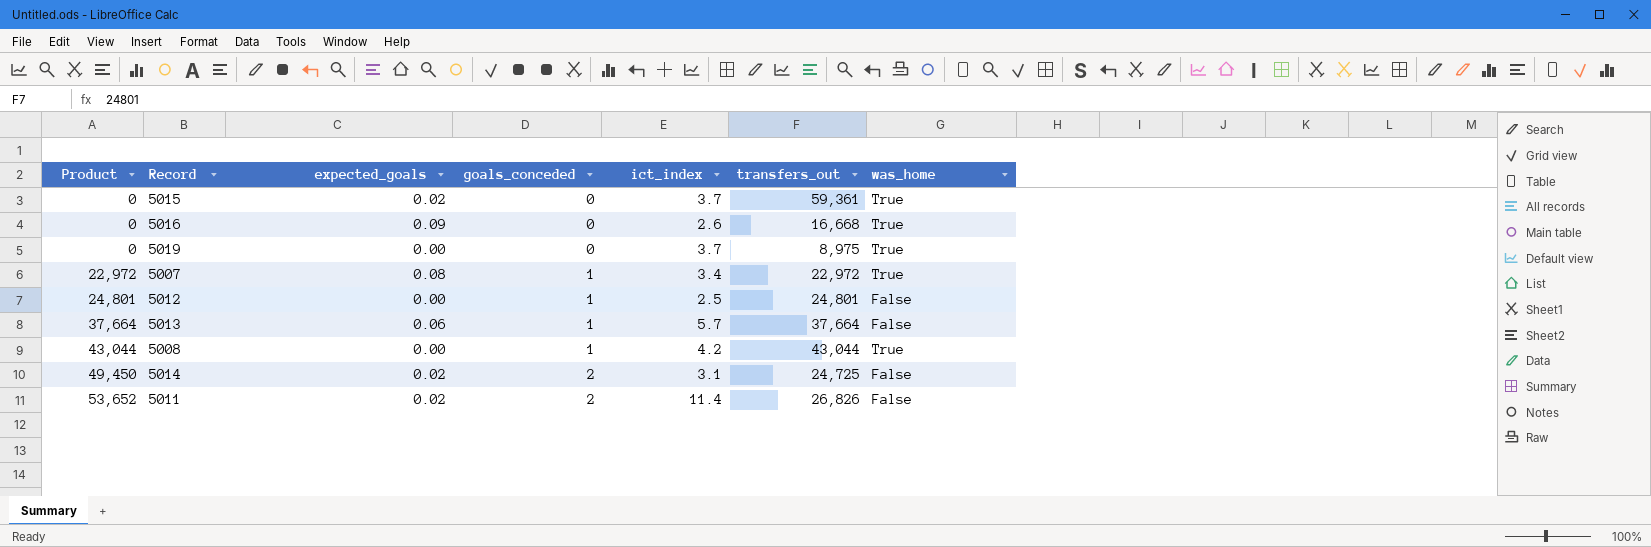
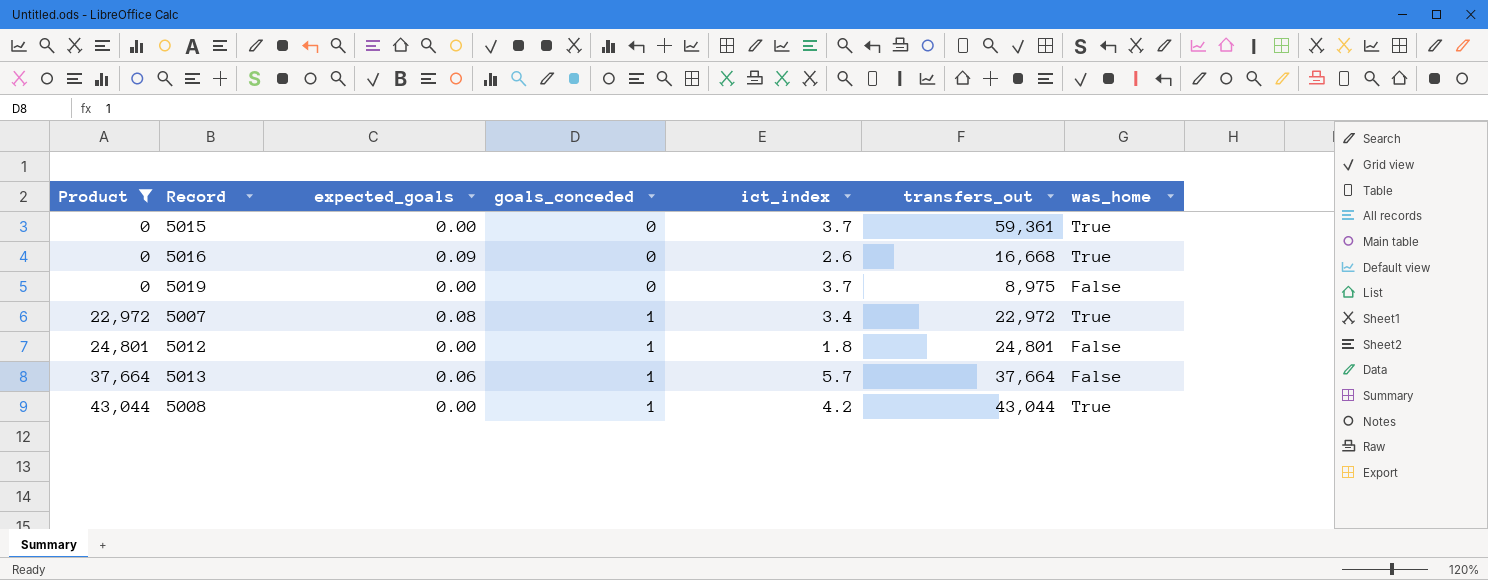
filter: none -> Product <= 43,044
5015 | expected_goals: 0.02 -> 0.00
5019 | was_home: True -> False
5012 | ict_index: 2.5 -> 1.8

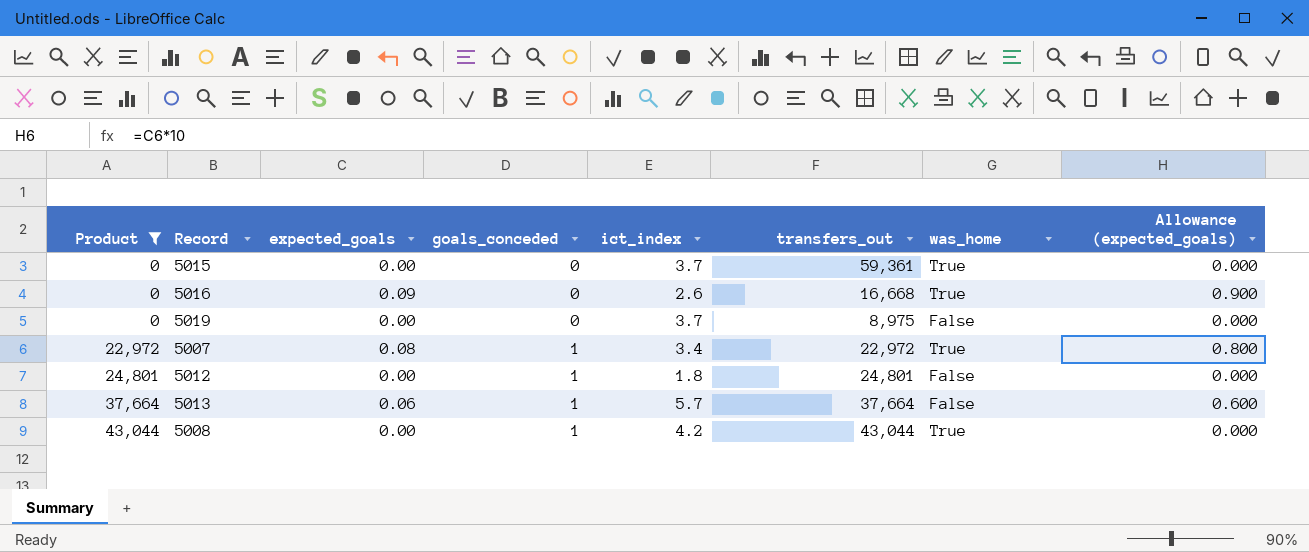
column Allowance (expected_goals) | formula: none -> [expected_goals] * 10

